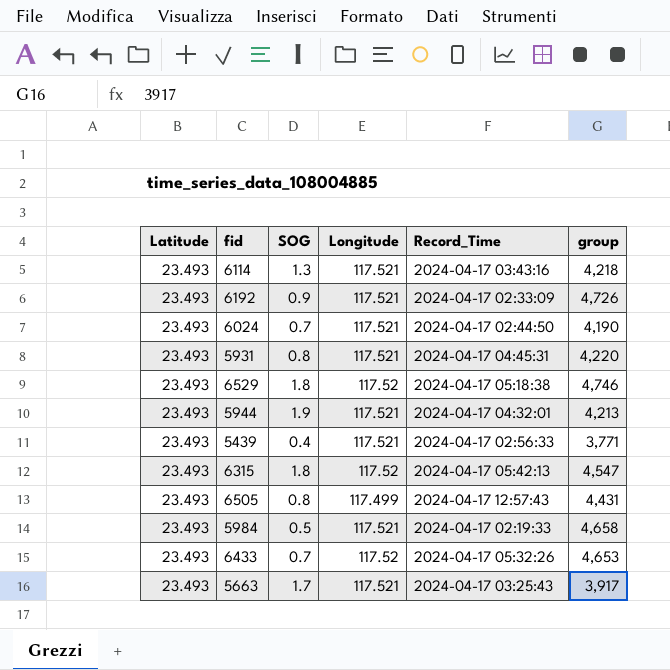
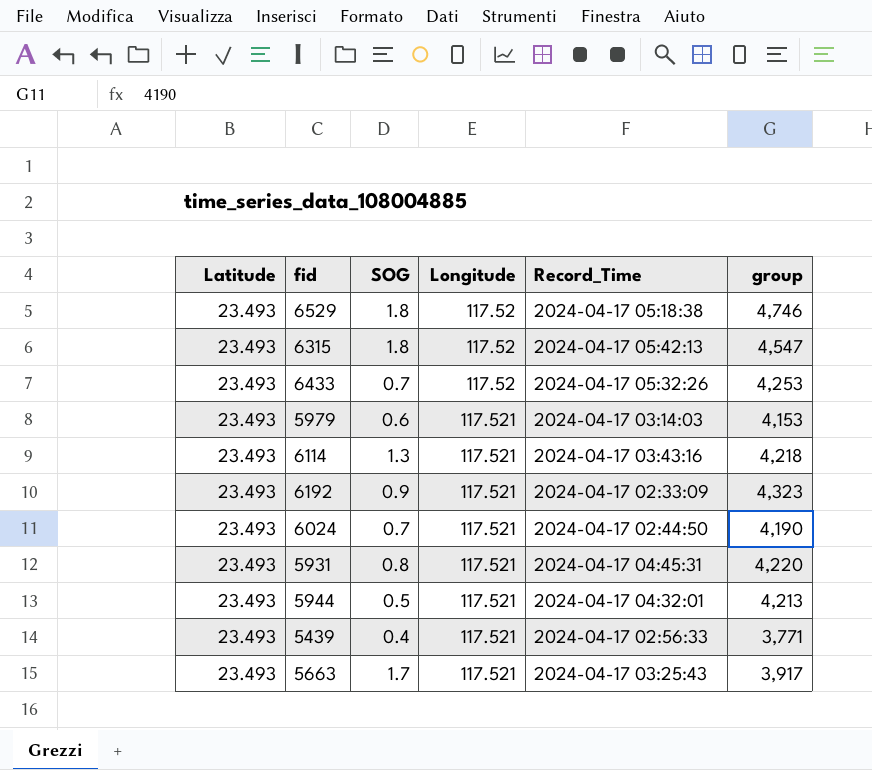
row order: none -> Longitude ascending
row 6505: 23.493 | 0.8 | 117.499 | 2024-04-17 12:57:43 | 4,431 -> none
row 5984: 23.493 | 0.5 | 117.521 | 2024-04-17 02:19:33 | 4,658 -> none
6433 | group: 4,653 -> 4,253
row 5979: none -> 23.493 | 0.6 | 117.521 | 2024-04-17 03:14:03 | 4,153
6192 | group: 4,726 -> 4,323
5944 | SOG: 1.9 -> 0.5

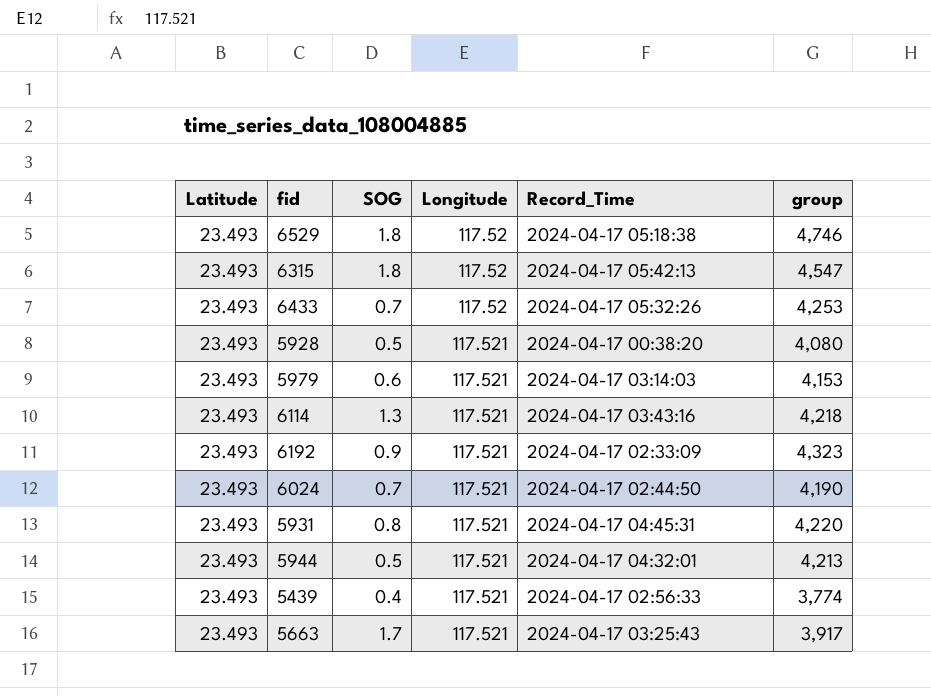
row 5928: none -> 23.493 | 0.5 | 117.521 | 2024-04-17 00:38:20 | 4,080
5439 | group: 3,771 -> 3,774

